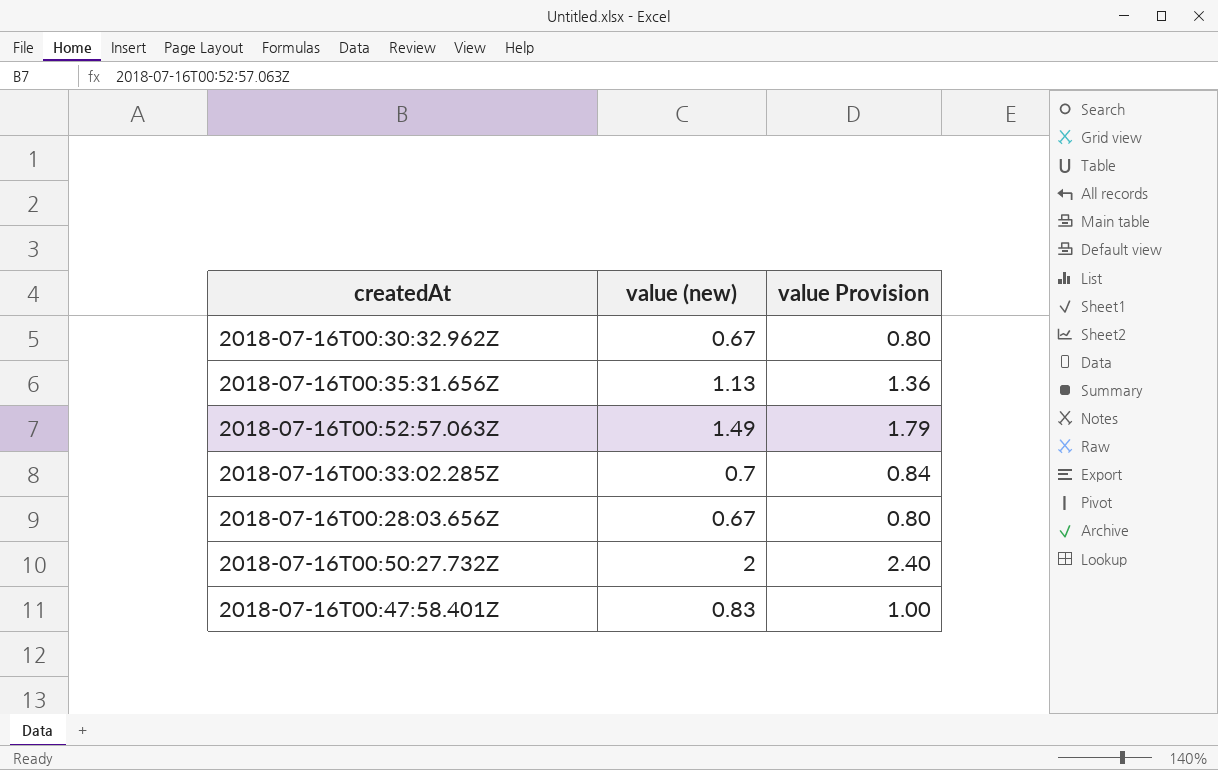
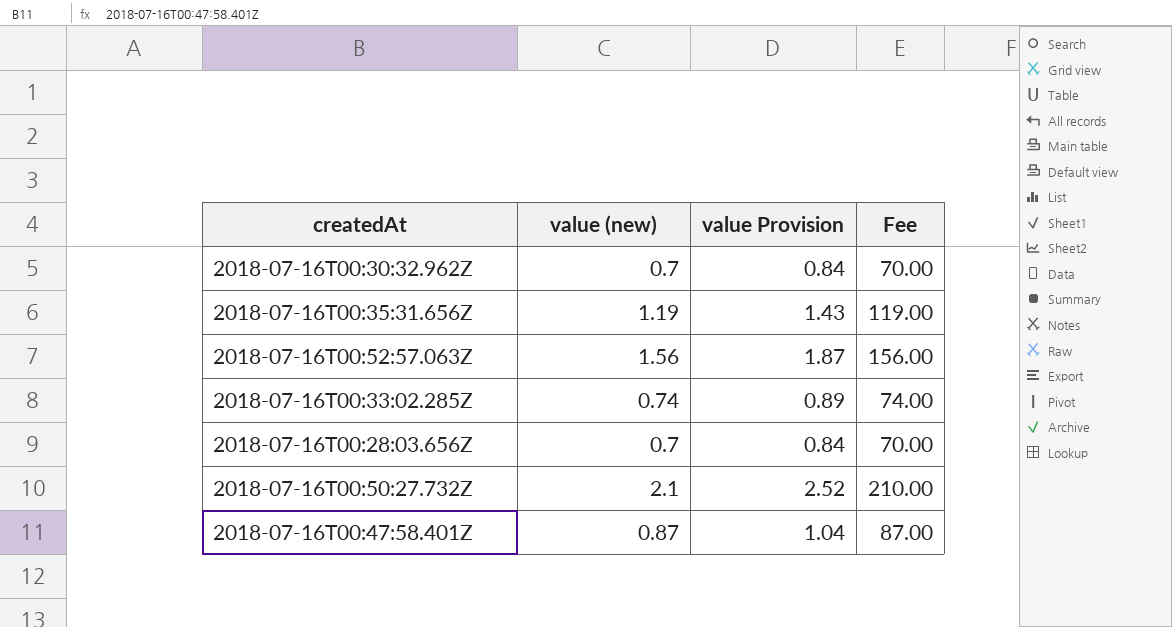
column Fee | formula: none -> [value (new)] * 100
2018-07-16T00:30:32.962Z | value (new): 0.67 -> 0.7
2018-07-16T00:30:32.962Z | value Provision: 0.80 -> 0.84
2018-07-16T00:35:31.656Z | value (new): 1.13 -> 1.19
2018-07-16T00:35:31.656Z | value Provision: 1.36 -> 1.43
2018-07-16T00:52:57.063Z | value (new): 1.49 -> 1.56
2018-07-16T00:52:57.063Z | value Provision: 1.79 -> 1.87
2018-07-16T00:33:02.285Z | value (new): 0.7 -> 0.74
2018-07-16T00:33:02.285Z | value Provision: 0.84 -> 0.89
2018-07-16T00:28:03.656Z | value (new): 0.67 -> 0.7
2018-07-16T00:28:03.656Z | value Provision: 0.80 -> 0.84
2018-07-16T00:50:27.732Z | value (new): 2 -> 2.1
2018-07-16T00:50:27.732Z | value Provision: 2.40 -> 2.52
2018-07-16T00:47:58.401Z | value (new): 0.83 -> 0.87
2018-07-16T00:47:58.401Z | value Provision: 1.00 -> 1.04

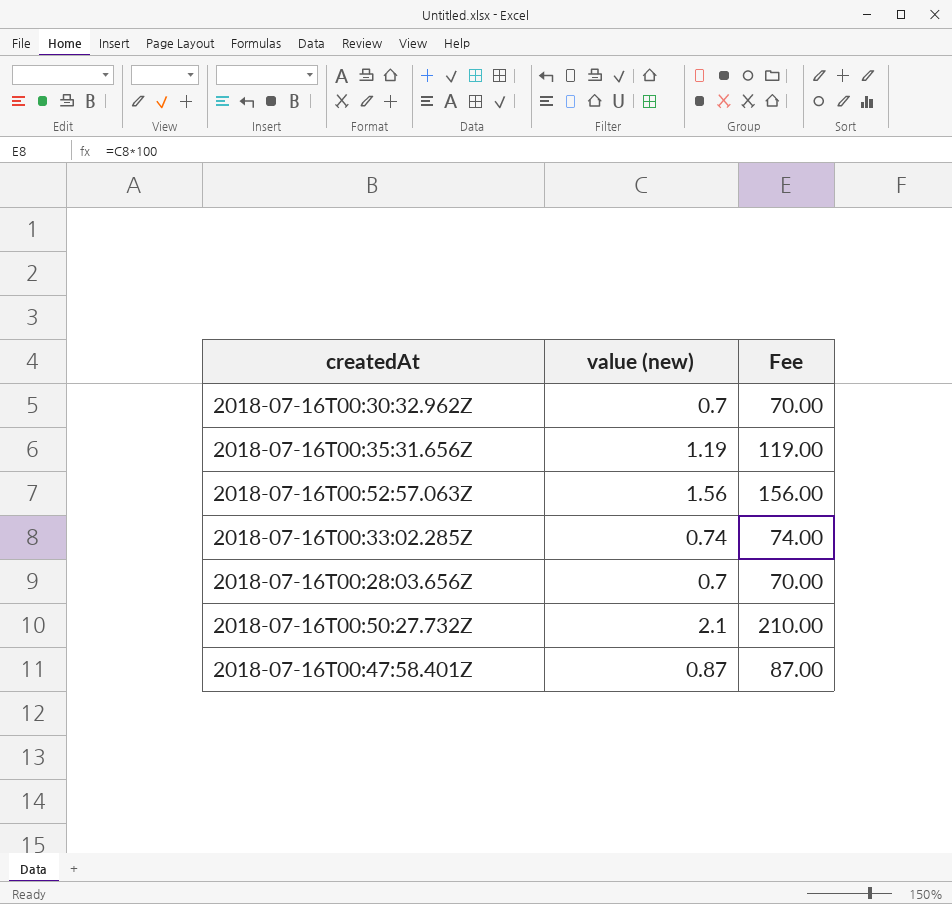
column value Provision | formula: [value (new)] * 1.2 -> none

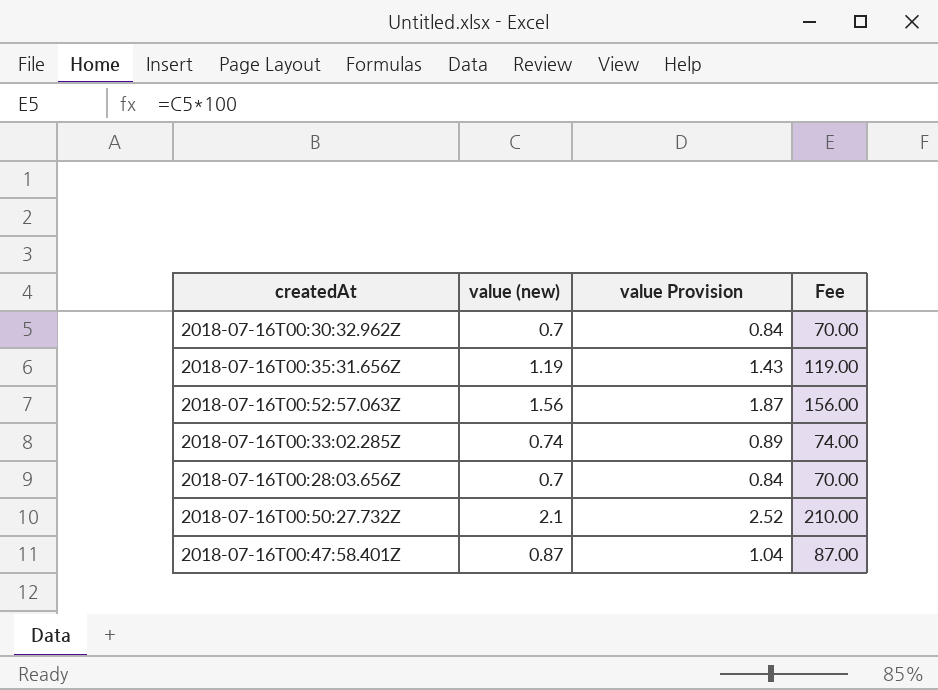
column value Provision | formula: none -> [value (new)] * 1.2

